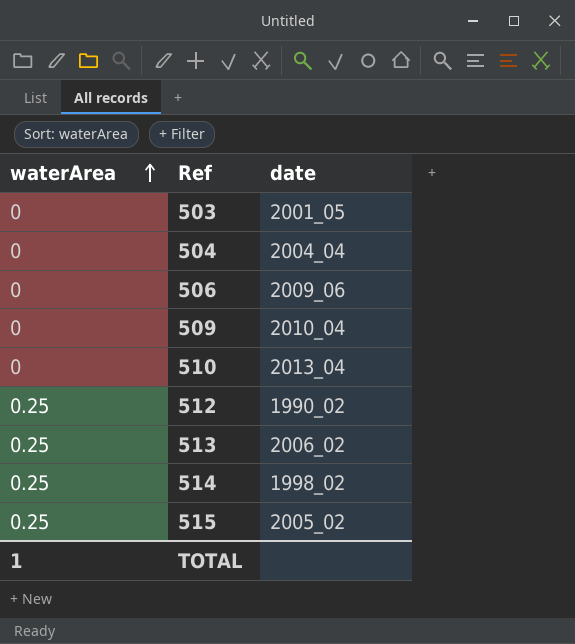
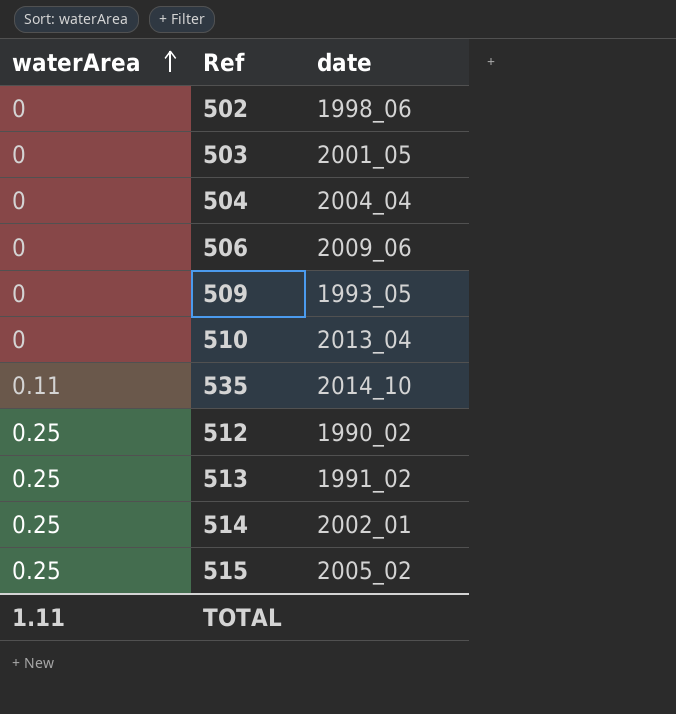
row 502: none -> 0 | 1998_06
509 | date: 2010_04 -> 1993_05
row 535: none -> 0.11 | 2014_10
513 | date: 2006_02 -> 1991_02
514 | date: 1998_02 -> 2002_01
TOTAL | waterArea: 1 -> 1.11

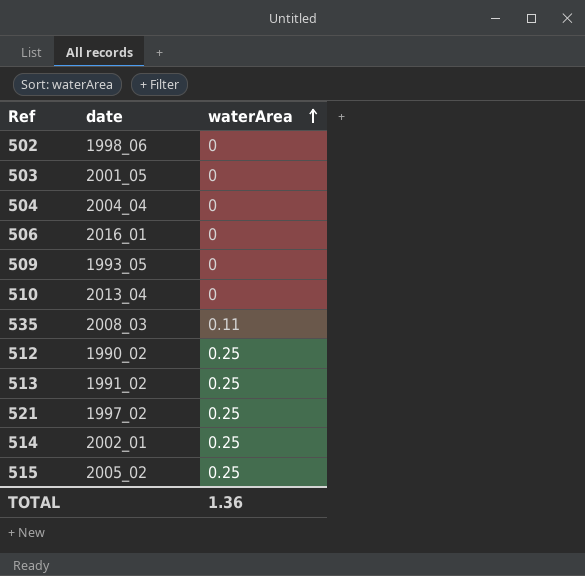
column waterArea | position: 1 -> 3
506 | date: 2009_06 -> 2016_01
535 | date: 2014_10 -> 2008_03
row 521: none -> 1997_02 | 0.25
TOTAL | waterArea: 1.11 -> 1.36

